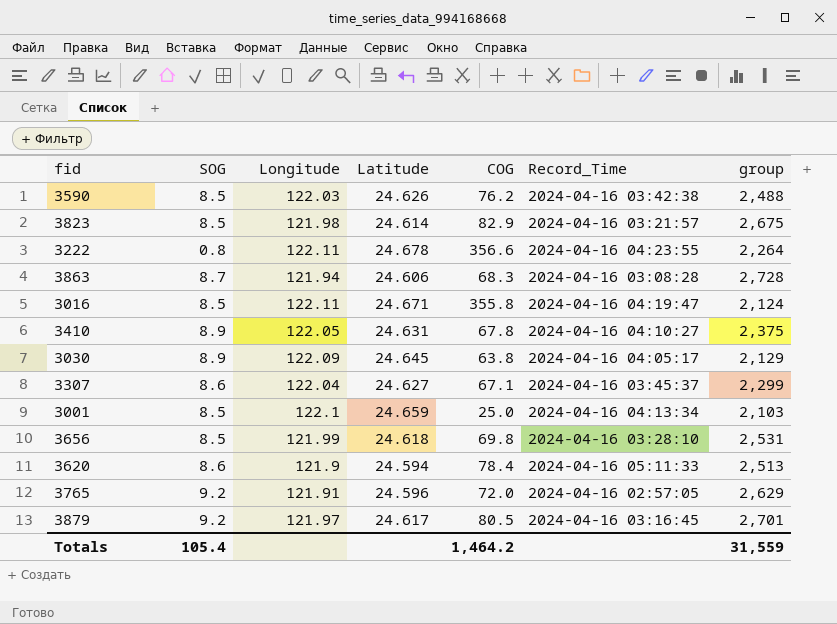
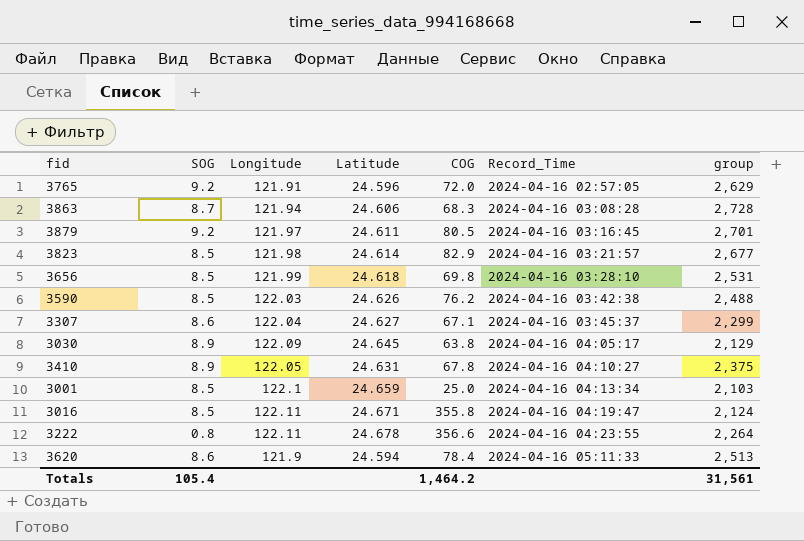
row order: none -> Record_Time ascending
3879 | Latitude: 24.617 -> 24.611
3823 | group: 2,675 -> 2,677
Totals | group: 31,559 -> 31,561

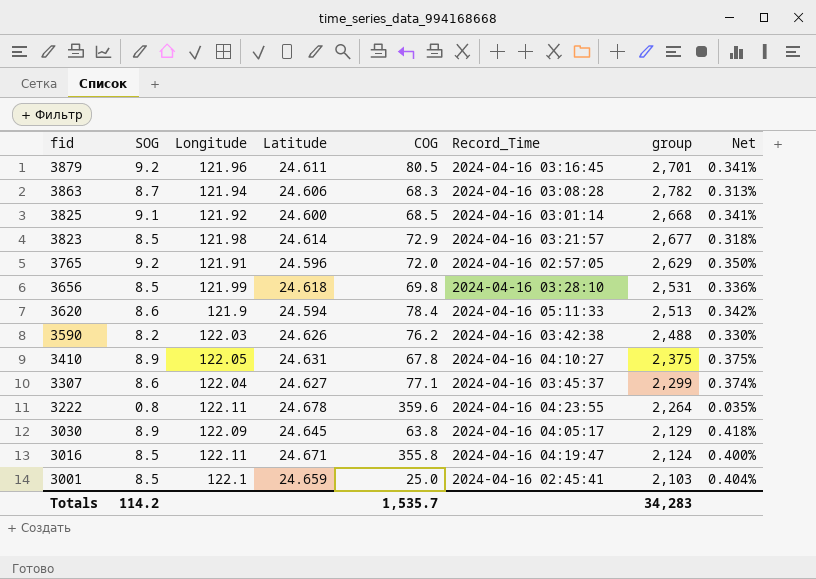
row order: Record_Time ascending -> fid descending
column Net | formula: none -> [SOG] / [group]
3879 | Longitude: 121.97 -> 121.96
3863 | group: 2,728 -> 2,782
row 3825: none -> 9.1 | 121.92 | 24.600 | 68.5 | 2024-04-16 03:01:14 | 2,668 | 0.341%
3823 | COG: 82.9 -> 72.9
3590 | SOG: 8.5 -> 8.2
3307 | COG: 67.1 -> 77.1
3222 | COG: 356.6 -> 359.6
3001 | Record_Time: 2024-04-16 04:13:34 -> 2024-04-16 02:45:41
Totals | SOG: 105.4 -> 114.2
Totals | COG: 1,464.2 -> 1,535.7
Totals | group: 31,561 -> 34,283

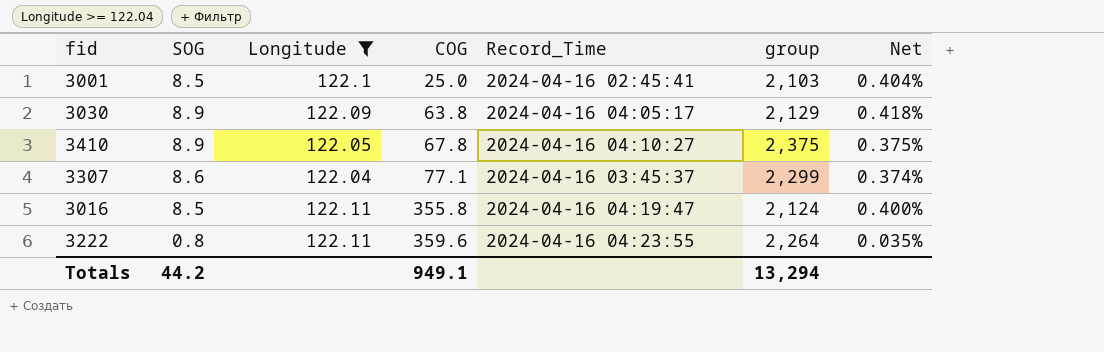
filter: none -> Longitude >= 122.04
row order: fid descending -> COG ascending
column Latitude | position: 4 -> none
Totals | SOG: 114.2 -> 44.2
Totals | COG: 1,535.7 -> 949.1
Totals | group: 34,283 -> 13,294

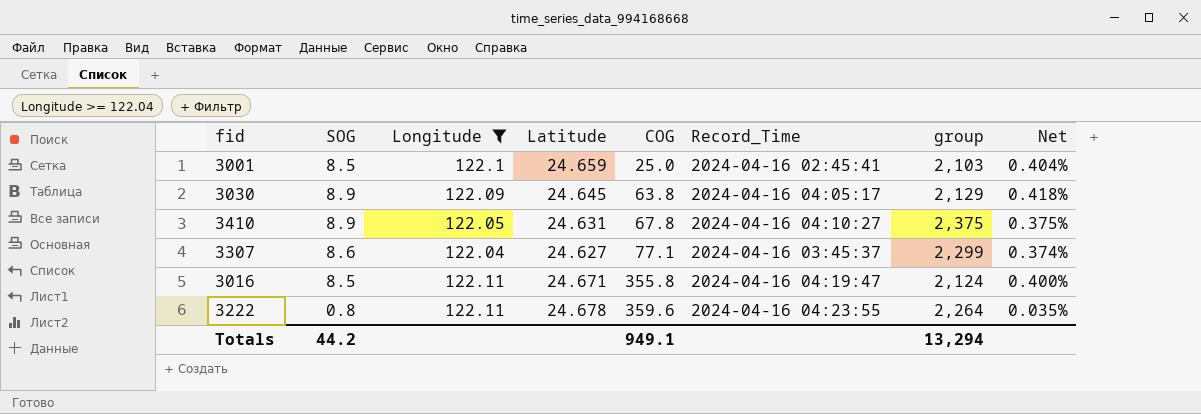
column Latitude | position: none -> 4

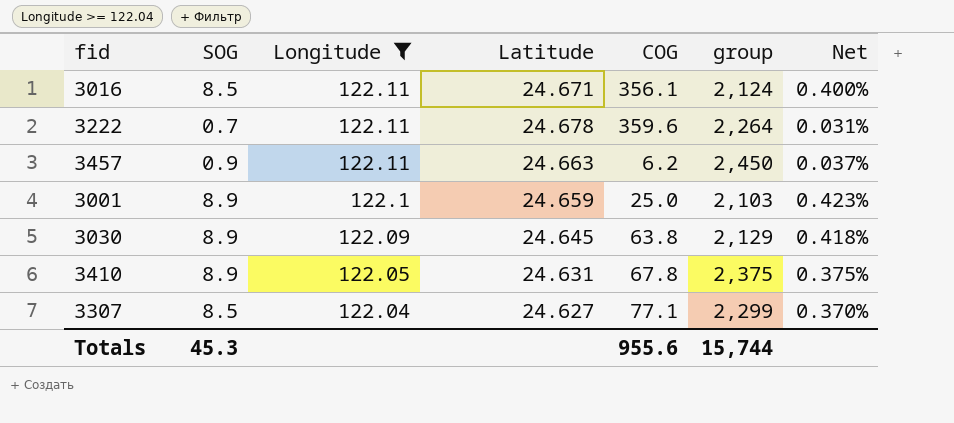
row order: COG ascending -> Longitude descending
column Record_Time | position: 6 -> none
3016 | COG: 355.8 -> 356.1
3222 | SOG: 0.8 -> 0.7
3222 | Net: 0.035% -> 0.031%
row 3457: none -> 0.9 | 122.11 | 24.663 | 6.2 | 2,450 | 0.037%
3001 | SOG: 8.5 -> 8.9
3001 | Net: 0.404% -> 0.423%
3307 | SOG: 8.6 -> 8.5
3307 | Net: 0.374% -> 0.370%
Totals | SOG: 44.2 -> 45.3
Totals | COG: 949.1 -> 955.6
Totals | group: 13,294 -> 15,744

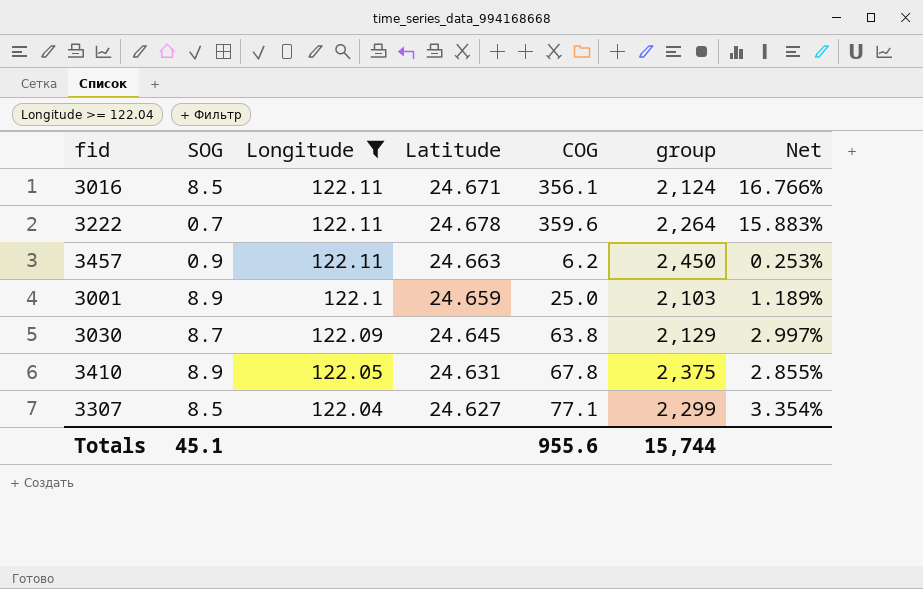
column Net | formula: [SOG] / [group] -> [COG] / [group]
3030 | SOG: 8.9 -> 8.7
Totals | SOG: 45.3 -> 45.1

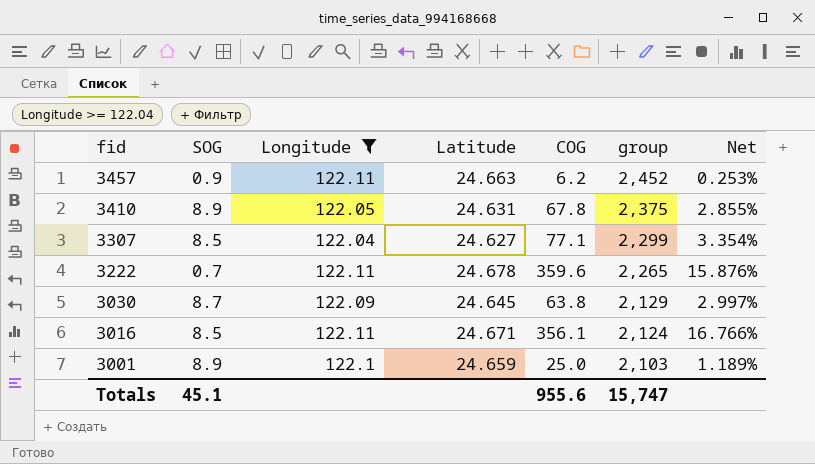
row order: Longitude descending -> fid descending
3457 | group: 2,450 -> 2,452
3222 | group: 2,264 -> 2,265
3222 | Net: 15.883% -> 15.876%
Totals | group: 15,744 -> 15,747

